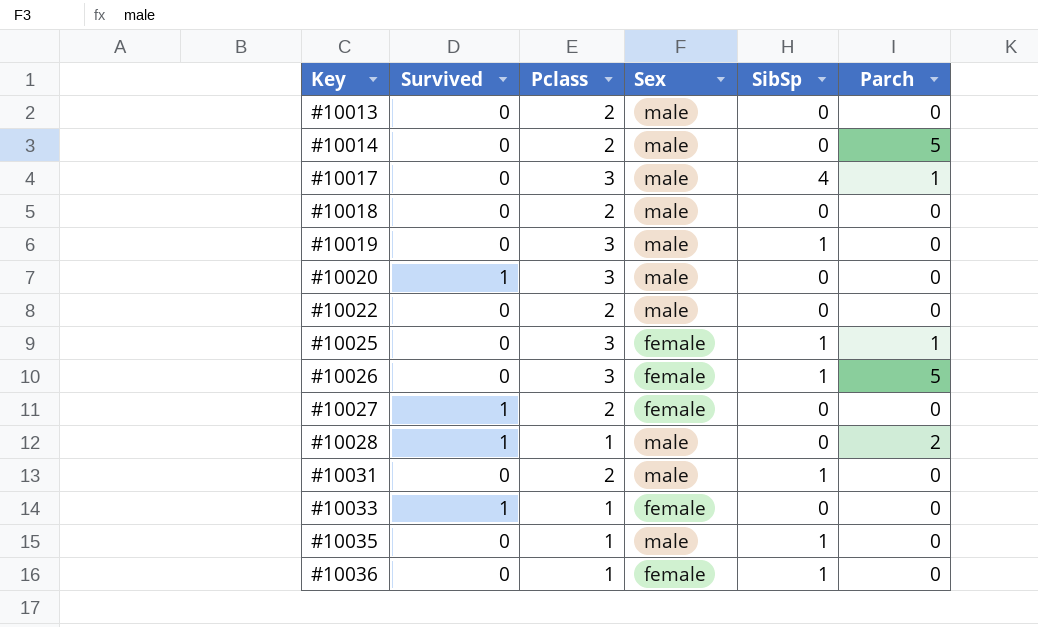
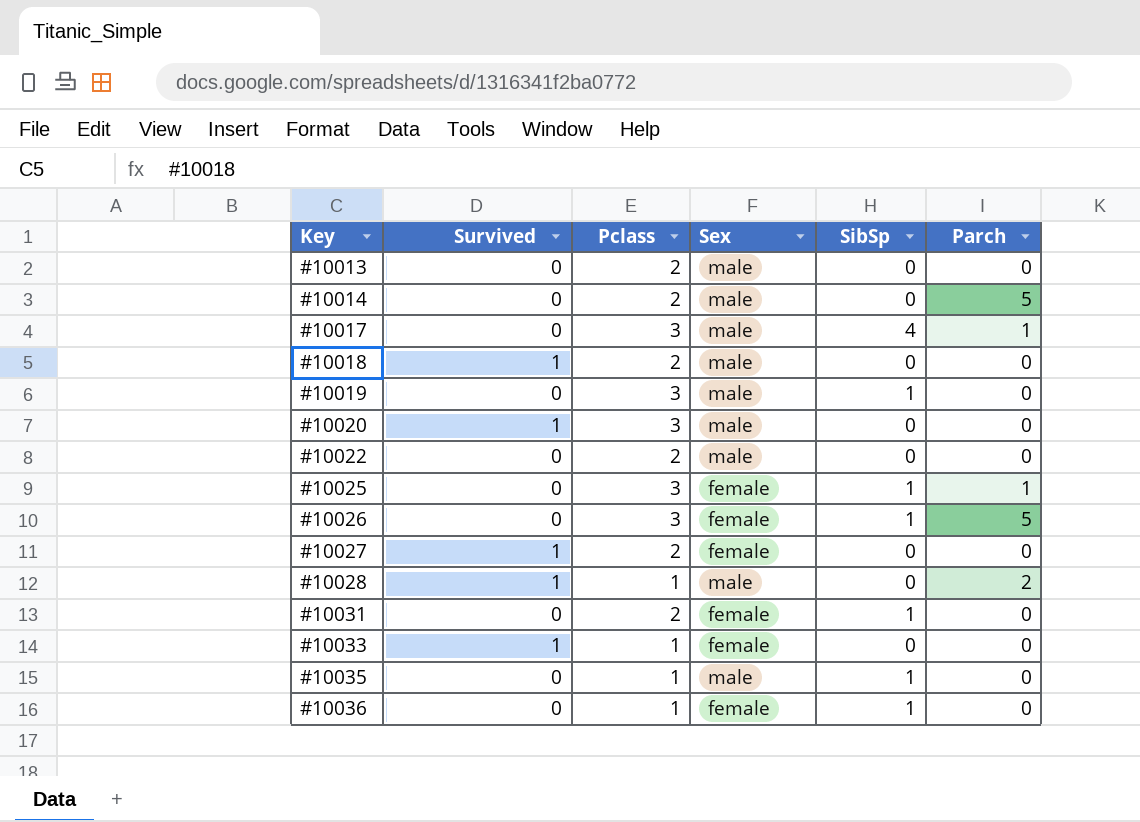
#10018 | Survived: 0 -> 1
#10031 | Sex: male -> female

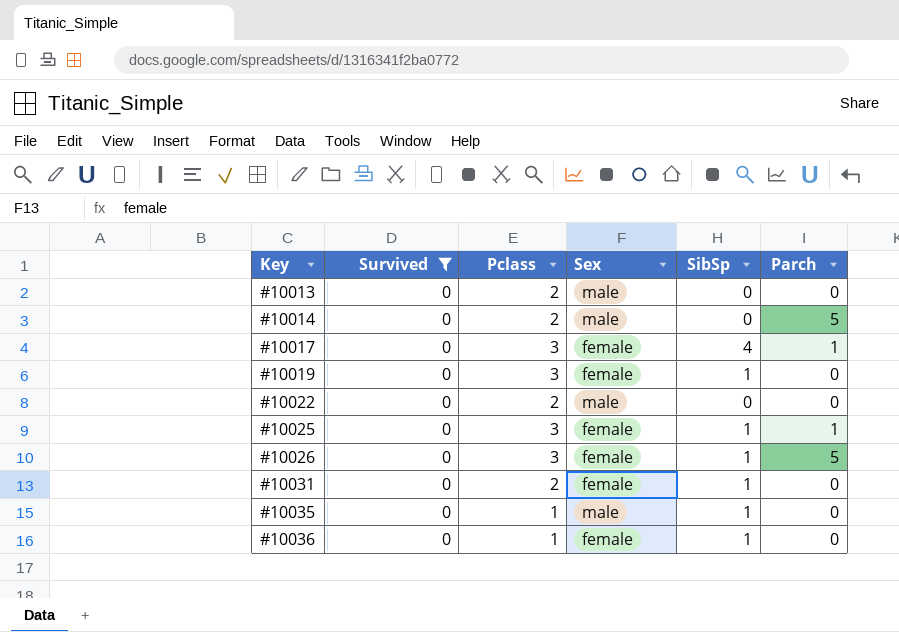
filter: none -> Survived = 0
#10017 | Sex: male -> female
#10019 | Sex: male -> female

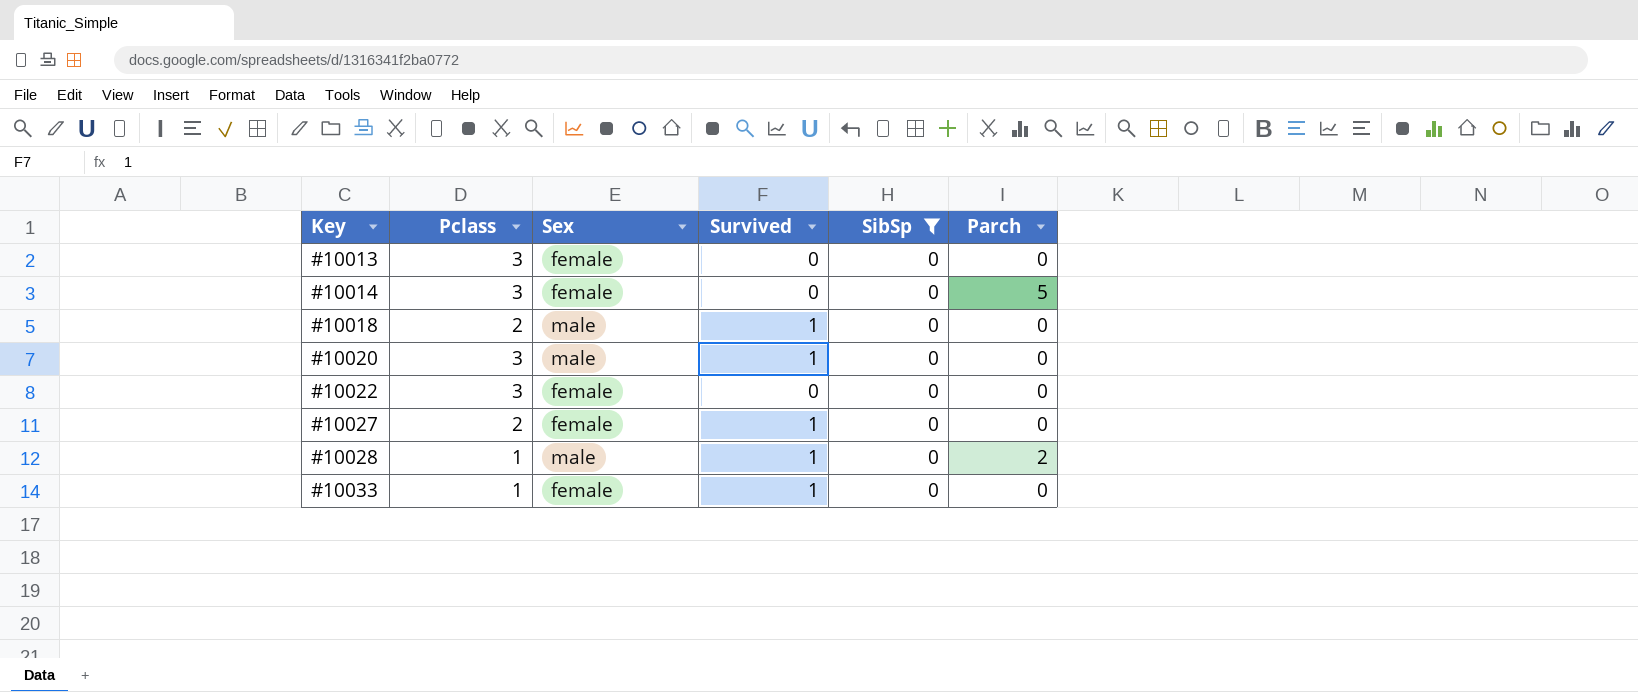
filter: Survived = 0 -> SibSp = 0
column Survived | position: 2 -> 4
#10013 | Pclass: 2 -> 3
#10013 | Sex: male -> female
#10014 | Pclass: 2 -> 3
#10014 | Sex: male -> female
#10022 | Pclass: 2 -> 3
#10022 | Sex: male -> female

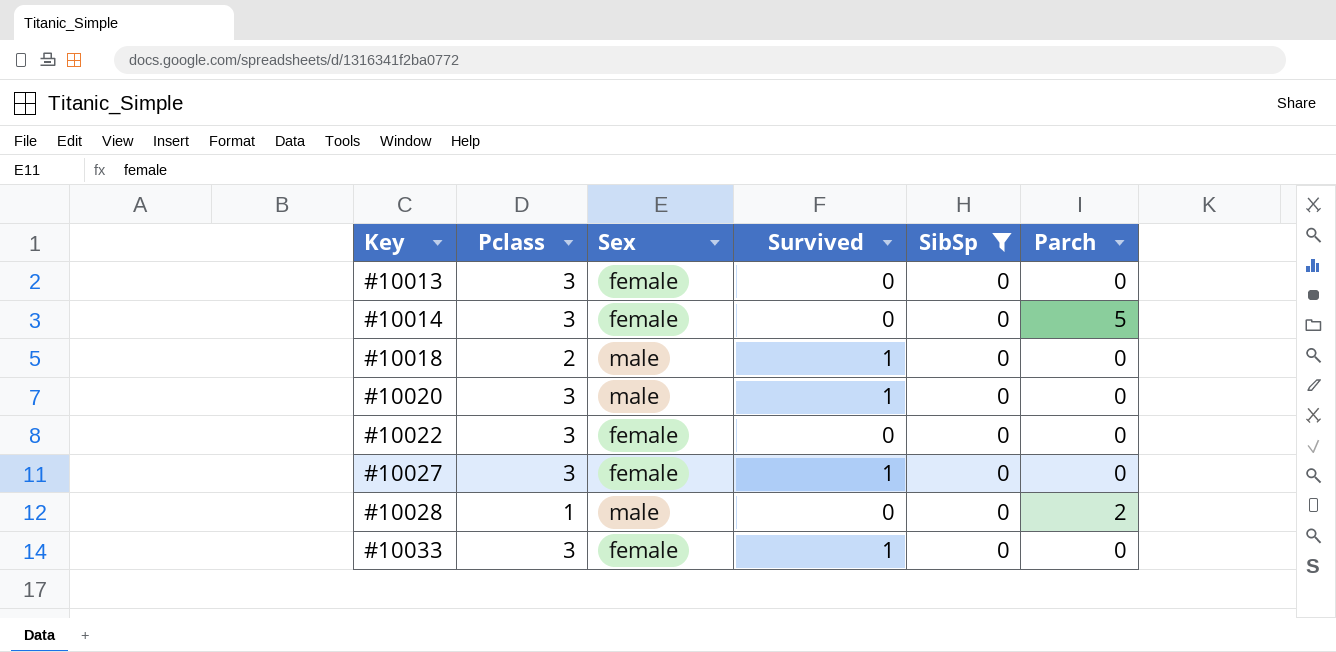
#10027 | Pclass: 2 -> 3
#10028 | Survived: 1 -> 0
#10033 | Pclass: 1 -> 3

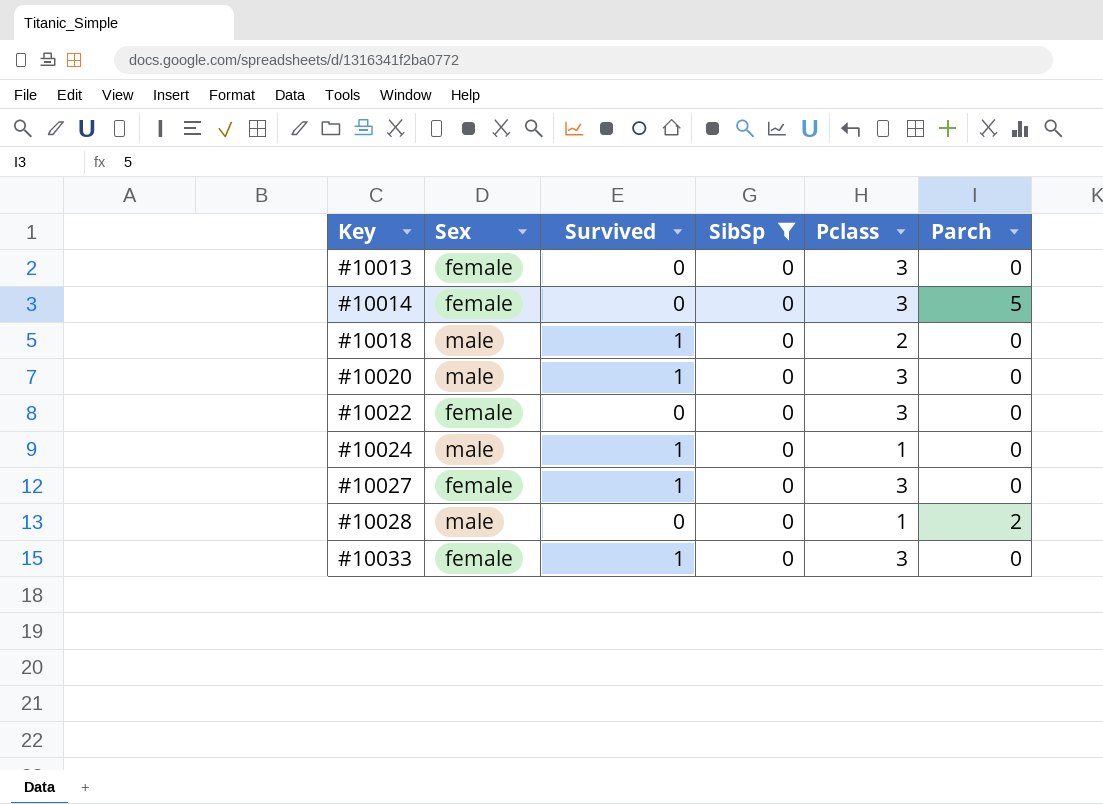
column Pclass | position: 2 -> 5
row #10024: none -> male | 1 | 0 | 1 | 0

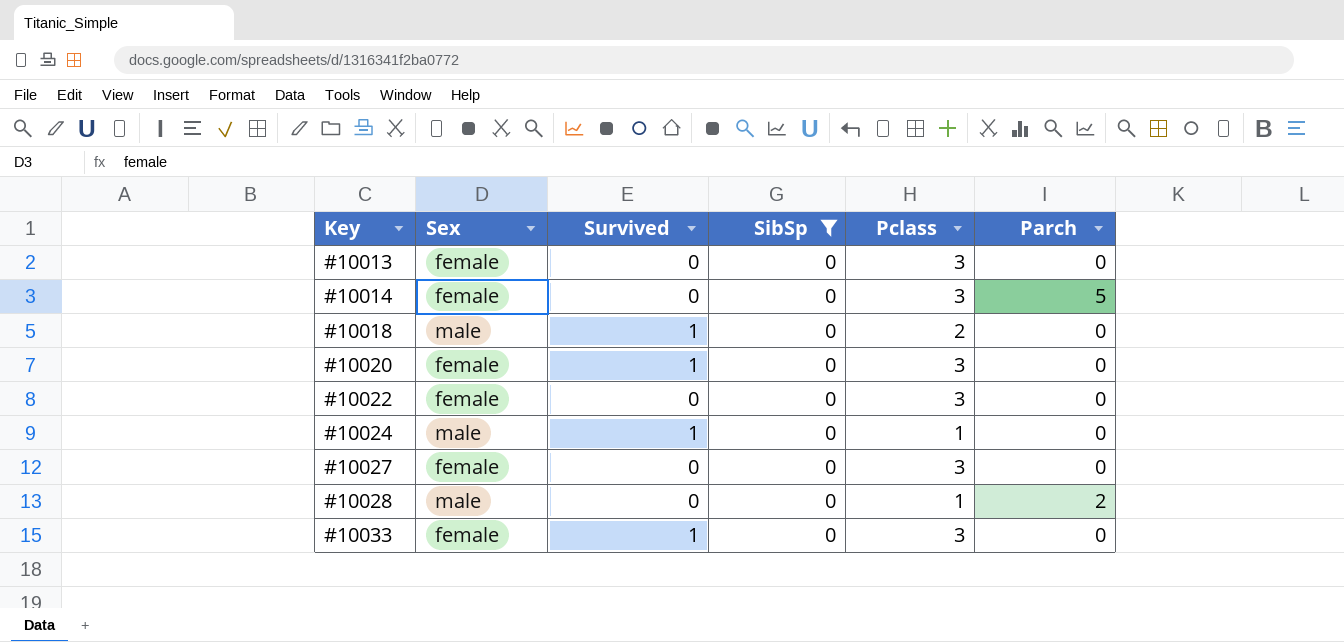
#10020 | Sex: male -> female
#10027 | Survived: 1 -> 0

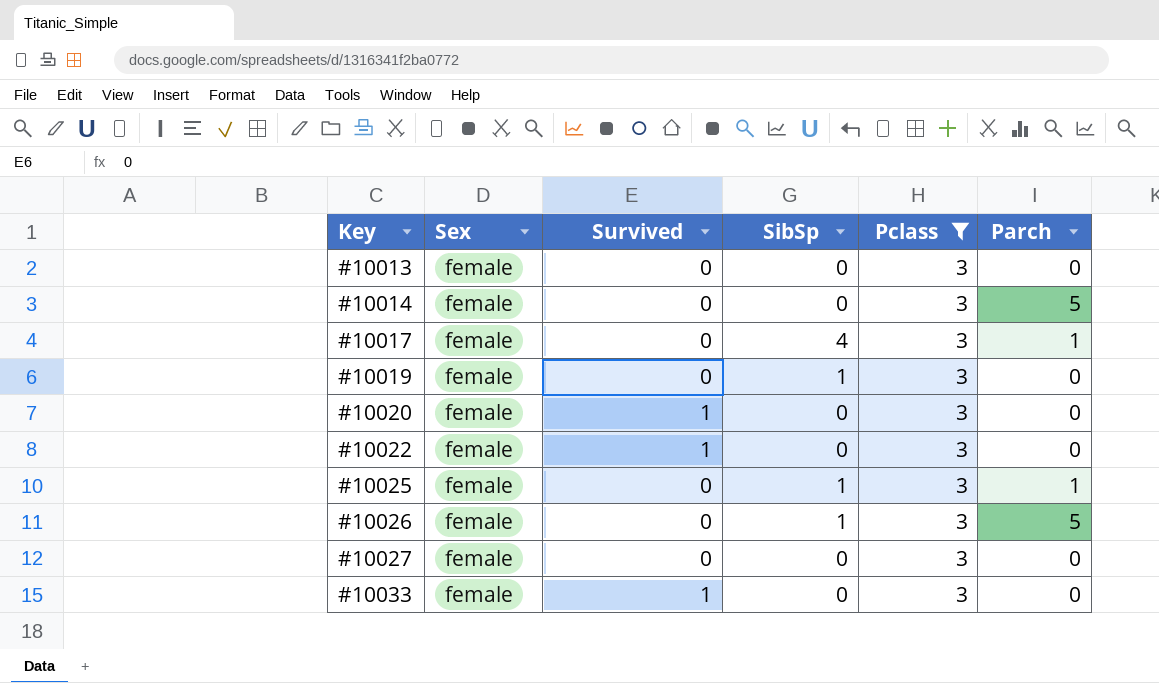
filter: SibSp = 0 -> Pclass = 3
#10022 | Survived: 0 -> 1

